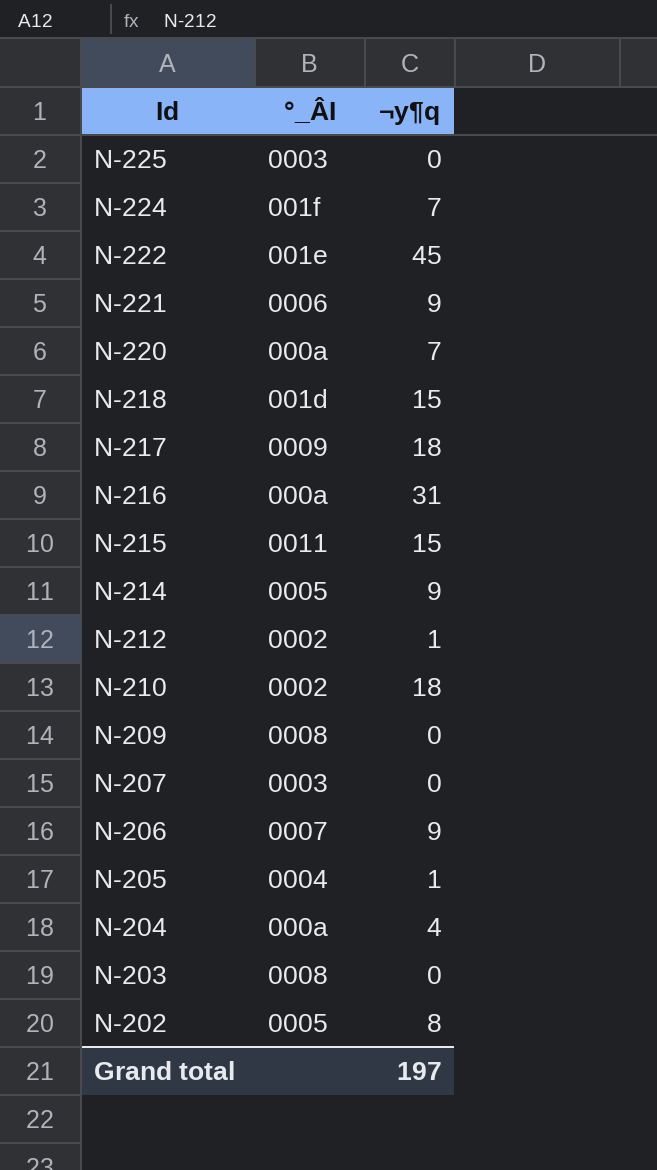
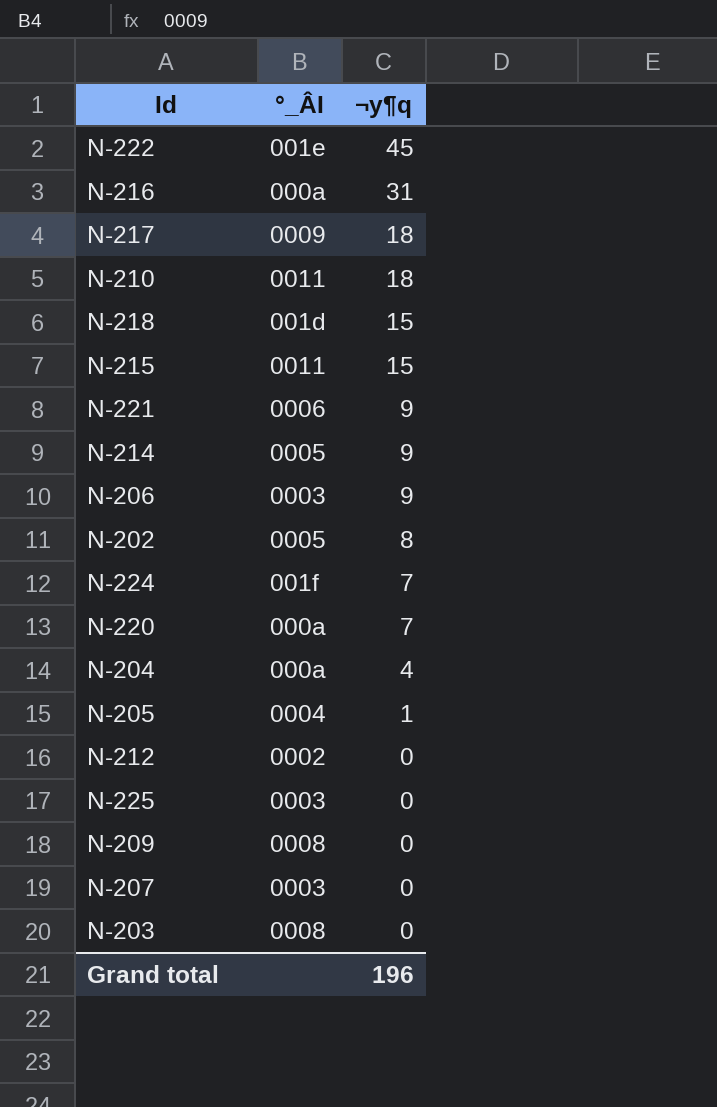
row order: Id descending -> ¬y¶q descending
N-210 | °_ÂI: 0002 -> 0011
N-206 | °_ÂI: 0007 -> 0003
N-212 | ¬y¶q: 1 -> 0
Grand total | ¬y¶q: 197 -> 196

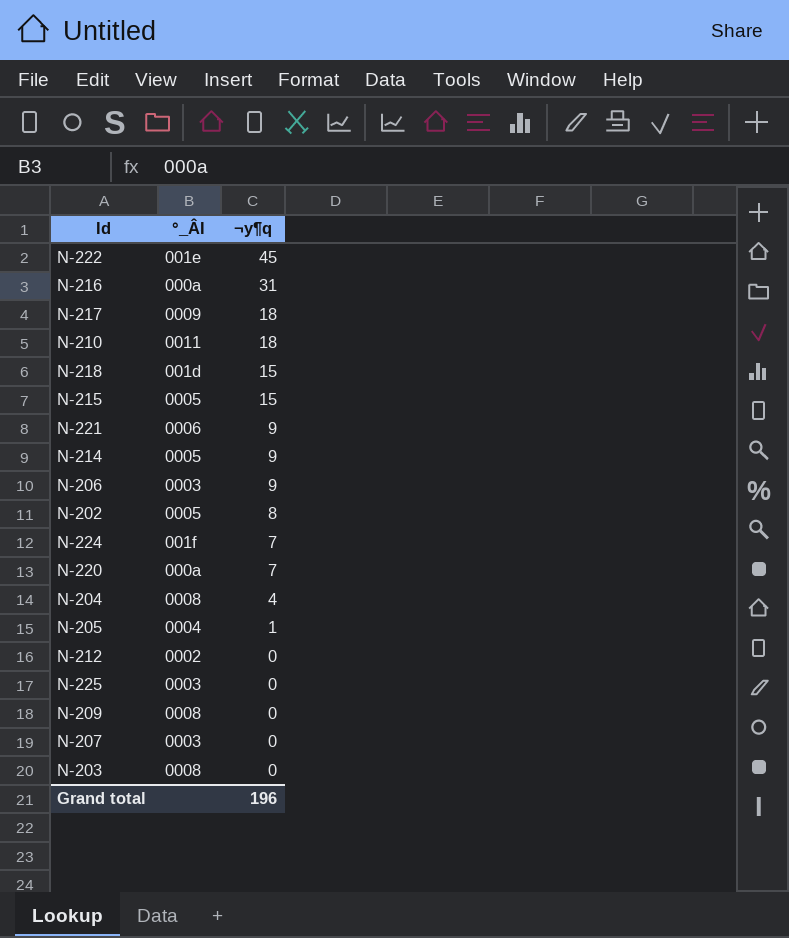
N-215 | °_ÂI: 0011 -> 0005
N-204 | °_ÂI: 000a -> 0008

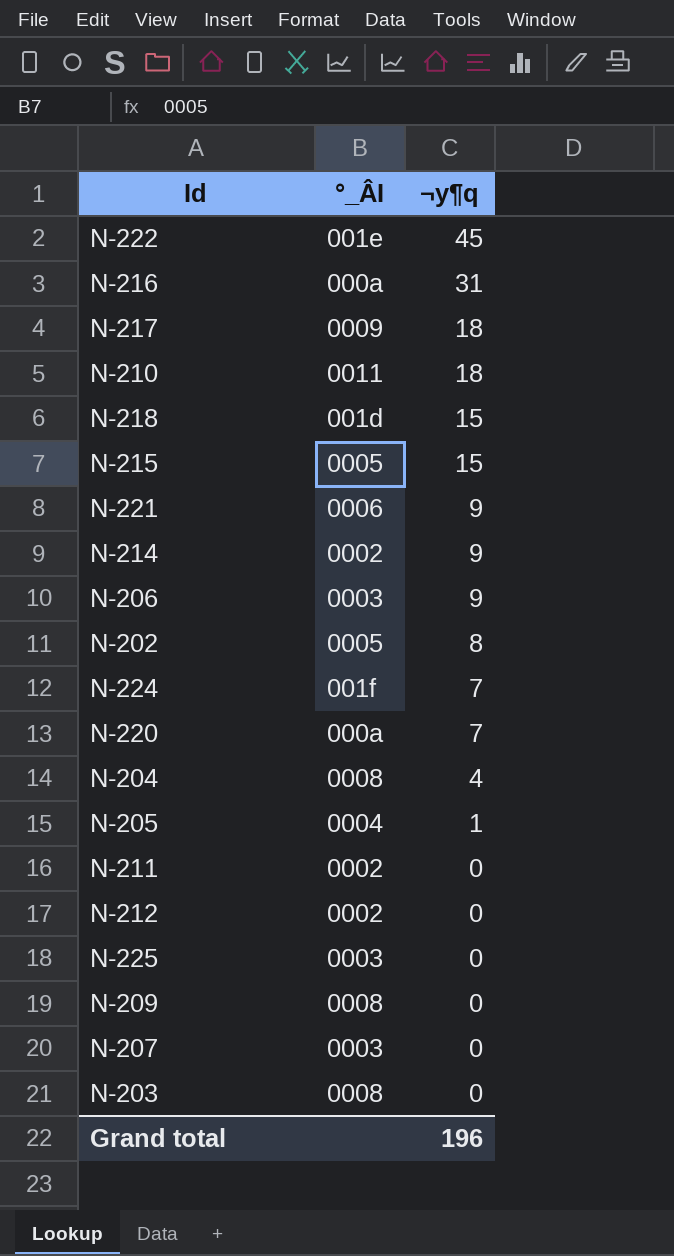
N-214 | °_ÂI: 0005 -> 0002
row N-211: none -> 0002 | 0

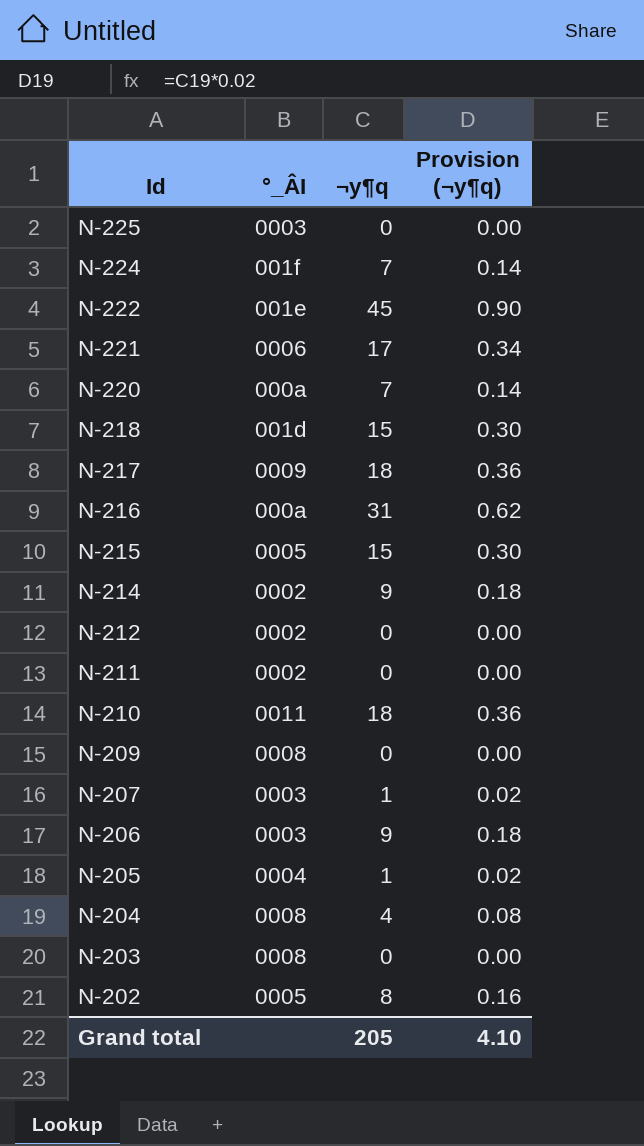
row order: ¬y¶q descending -> Id descending
column Provision (¬y¶q) | formula: none -> [¬y¶q] * 0.02
N-221 | ¬y¶q: 9 -> 17
N-207 | ¬y¶q: 0 -> 1
Grand total | ¬y¶q: 196 -> 205

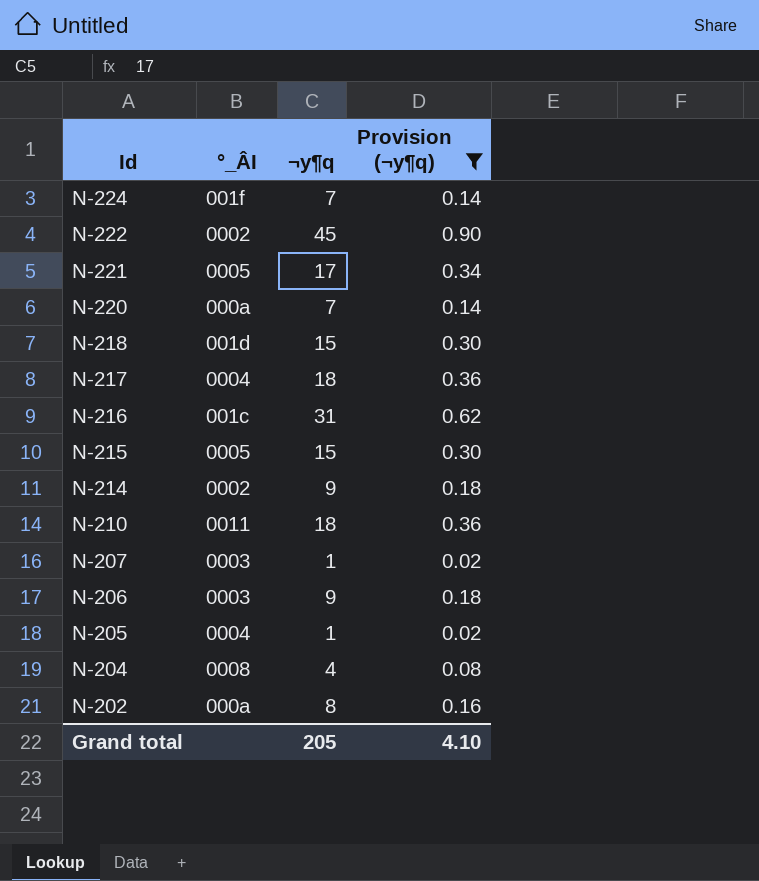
filter: none -> Provision (¬y¶q) != 0.00
N-222 | °_ÂI: 001e -> 0002
N-221 | °_ÂI: 0006 -> 0005
N-217 | °_ÂI: 0009 -> 0004
N-216 | °_ÂI: 000a -> 001c
N-202 | °_ÂI: 0005 -> 000a

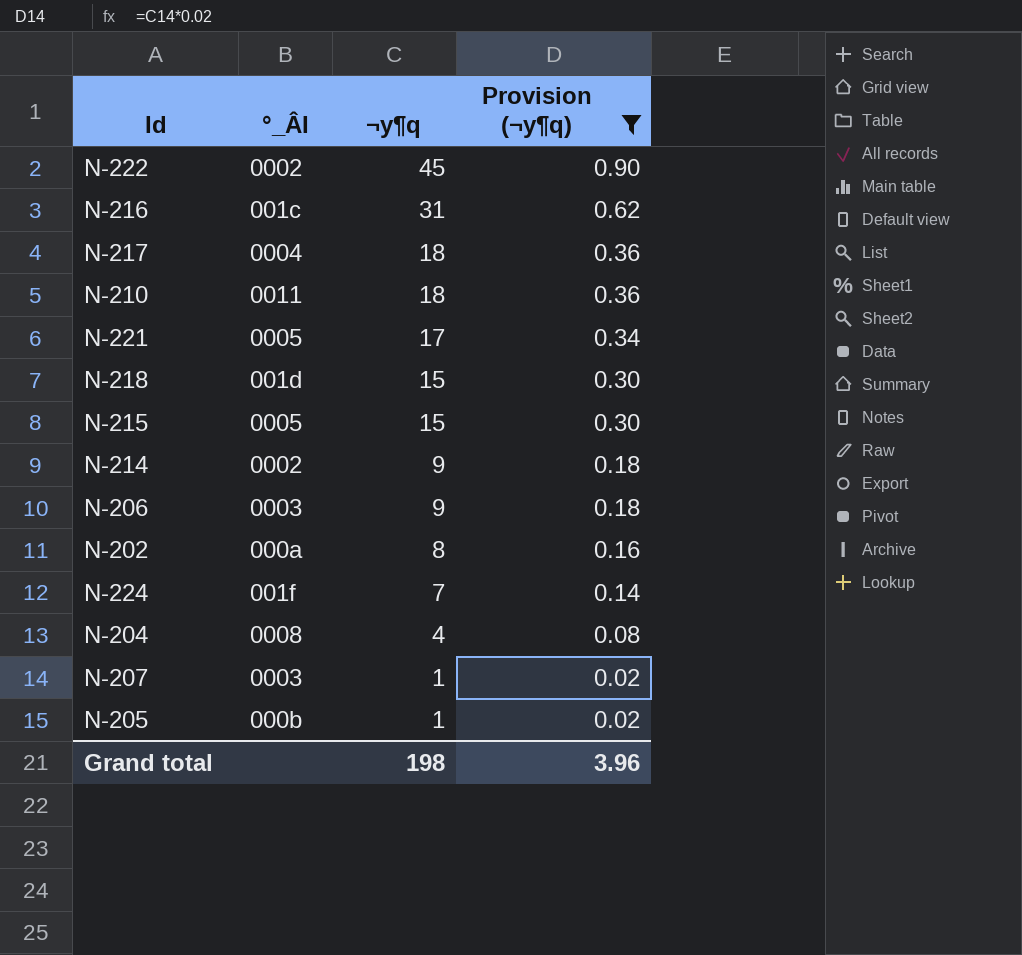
row order: Id descending -> ¬y¶q descending
row N-220: 000a | 7 | 0.14 -> none
N-205 | °_ÂI: 0004 -> 000b
Grand total | ¬y¶q: 205 -> 198
Grand total | Provision (¬y¶q): 4.10 -> 3.96

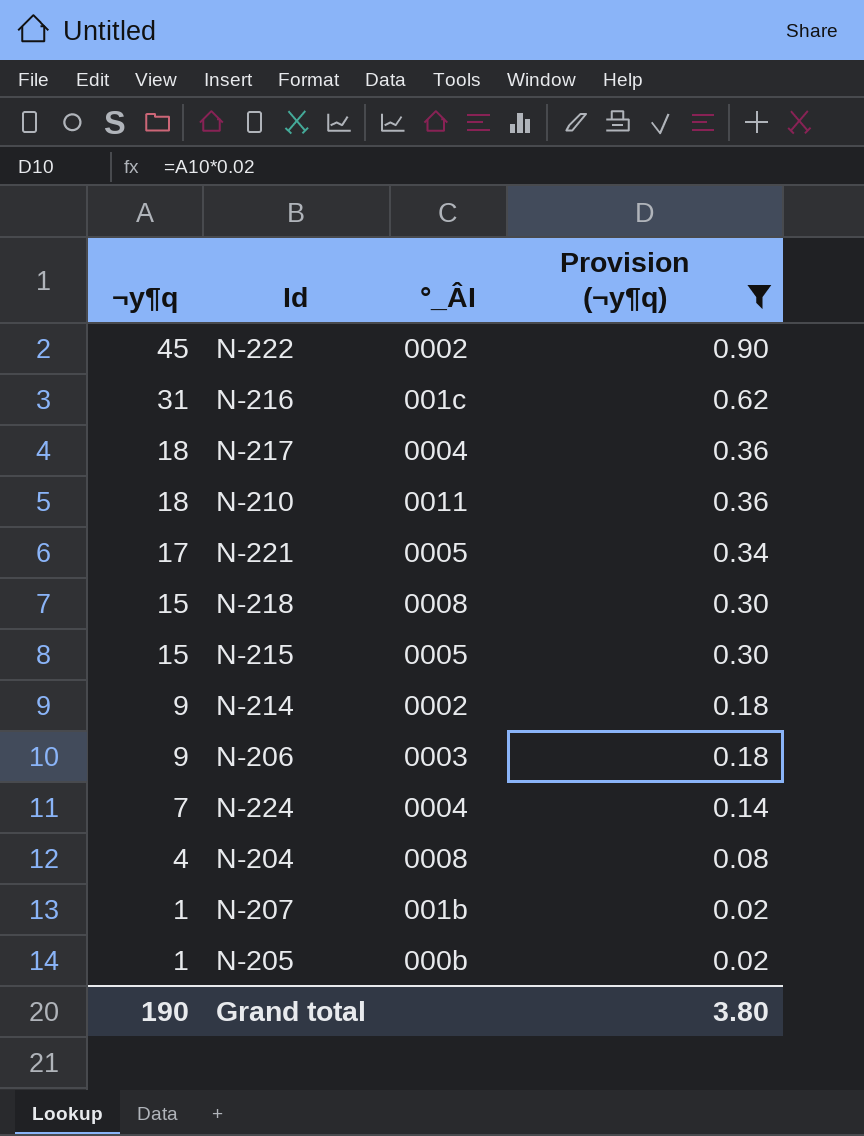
column ¬y¶q | position: 3 -> 1
row N-202: 000a | 8 | 0.16 -> none
N-218 | °_ÂI: 001d -> 0008
N-224 | °_ÂI: 001f -> 0004
N-207 | °_ÂI: 0003 -> 001b
Grand total | ¬y¶q: 198 -> 190
Grand total | Provision (¬y¶q): 3.96 -> 3.80

